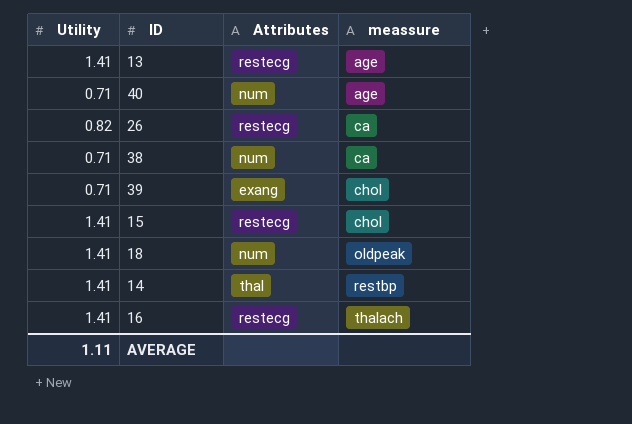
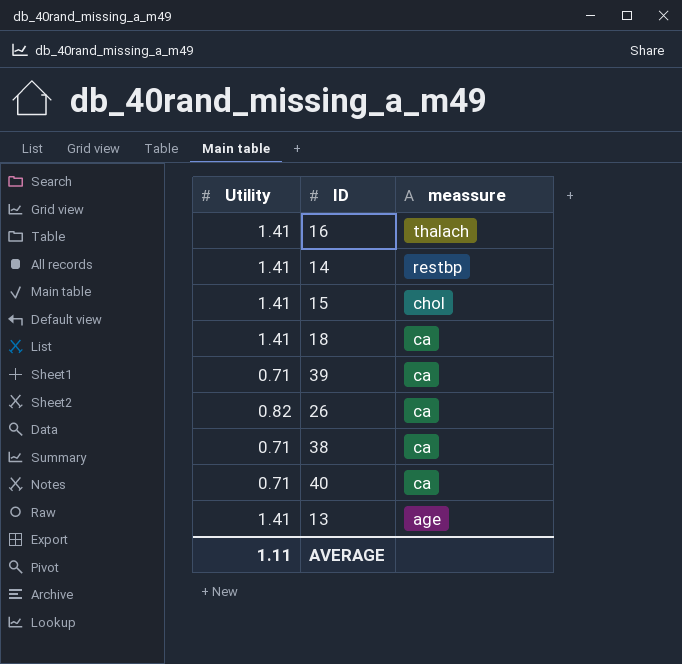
row order: meassure ascending -> meassure descending
column Attributes | position: 3 -> none
18 | meassure: oldpeak -> ca
39 | meassure: chol -> ca
40 | meassure: age -> ca

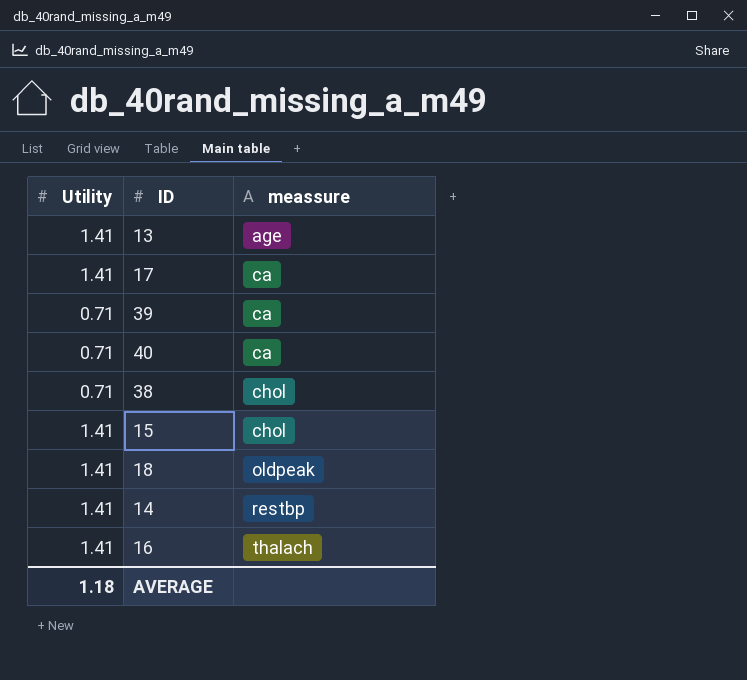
row order: meassure descending -> meassure ascending
row 26: 0.82 | ca -> none
row 17: none -> 1.41 | ca
38 | meassure: ca -> chol
18 | meassure: ca -> oldpeak
AVERAGE | Utility: 1.11 -> 1.18

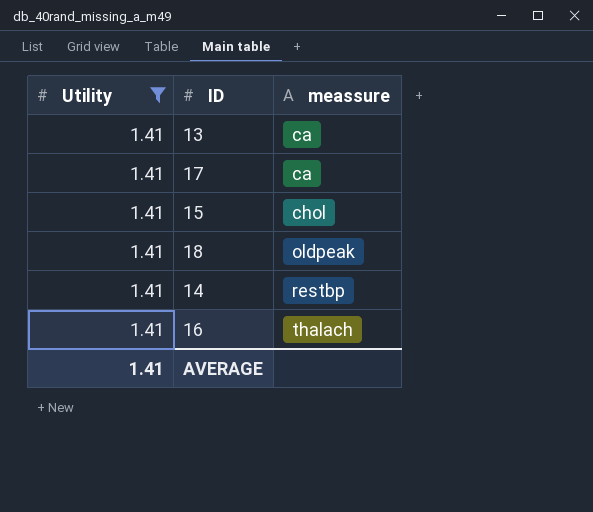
filter: none -> Utility = 1.41
13 | meassure: age -> ca
AVERAGE | Utility: 1.18 -> 1.41

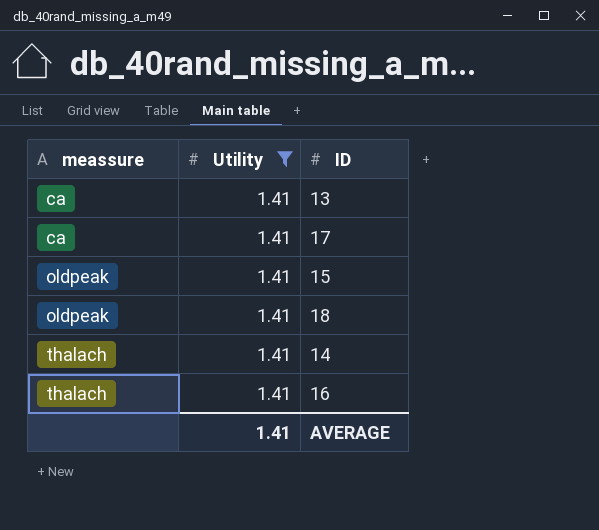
column meassure | position: 3 -> 1
15 | meassure: chol -> oldpeak
14 | meassure: restbp -> thalach

